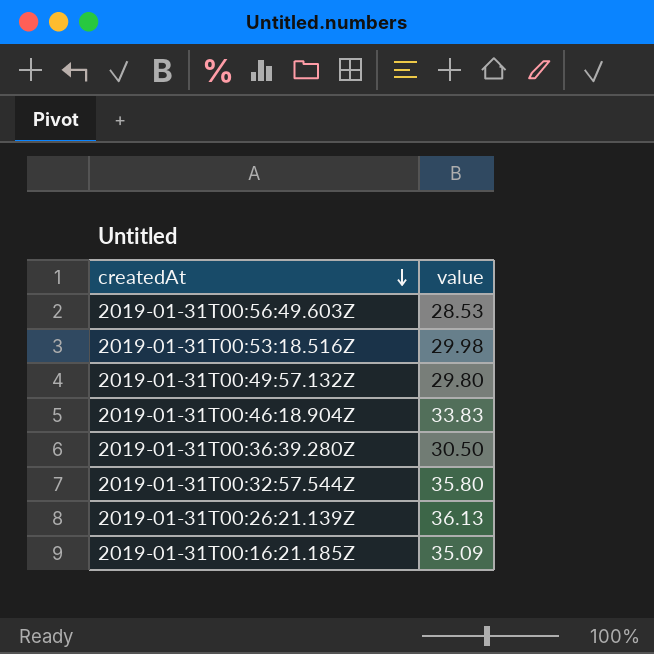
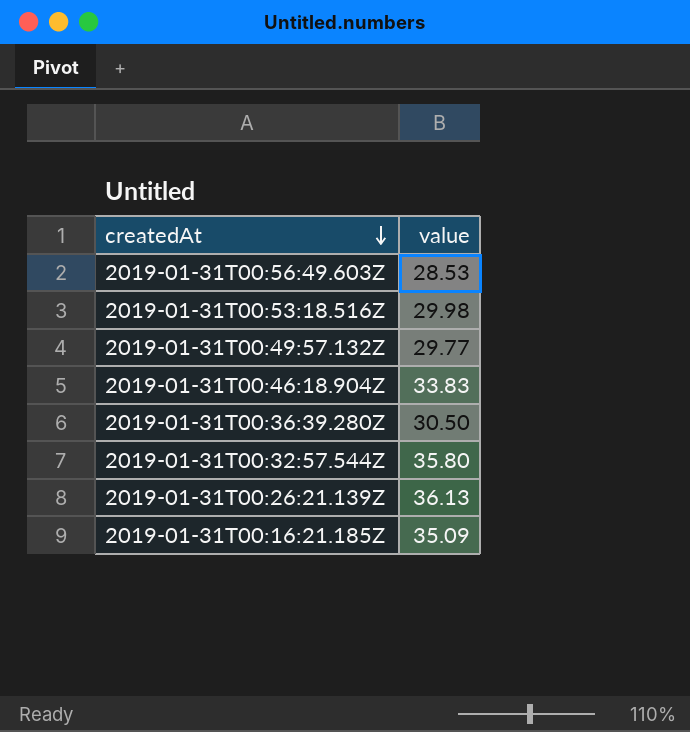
2019-01-31T00:49:57.132Z | value: 29.80 -> 29.77

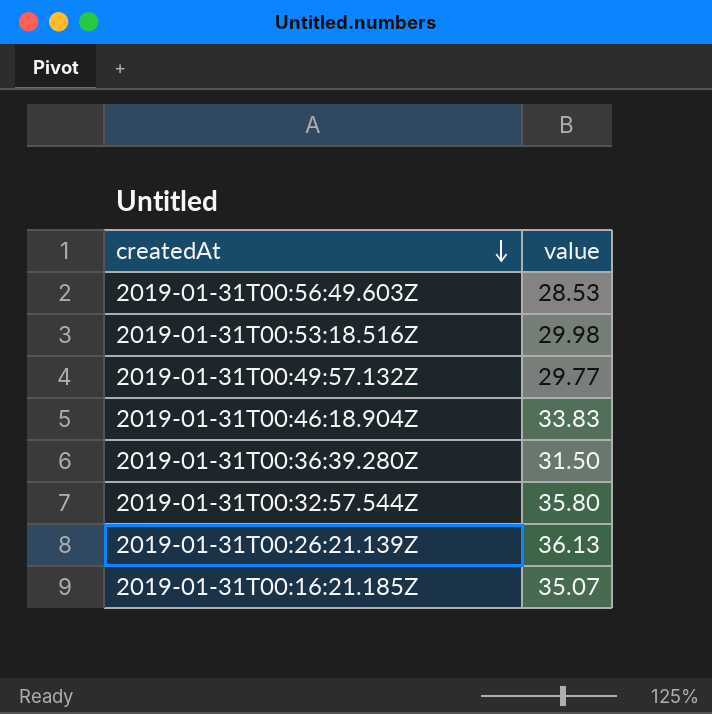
2019-01-31T00:36:39.280Z | value: 30.50 -> 31.50
2019-01-31T00:16:21.185Z | value: 35.09 -> 35.07

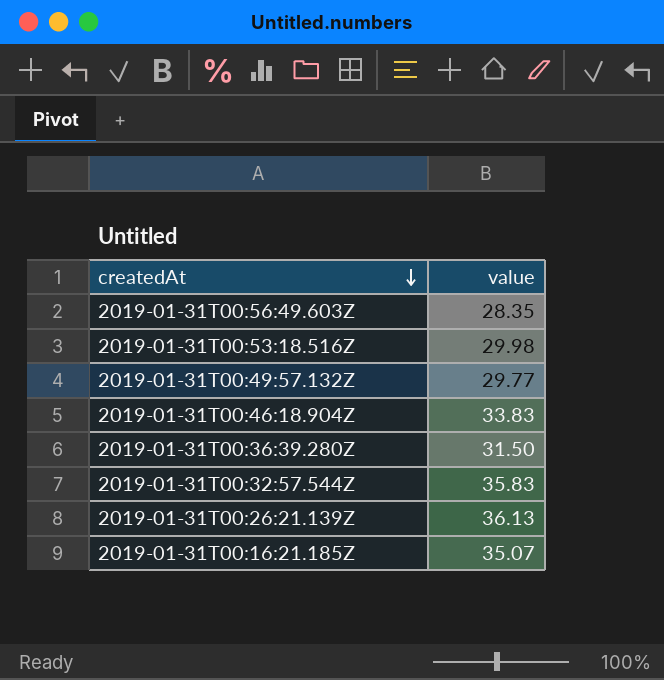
2019-01-31T00:56:49.603Z | value: 28.53 -> 28.35
2019-01-31T00:32:57.544Z | value: 35.80 -> 35.83

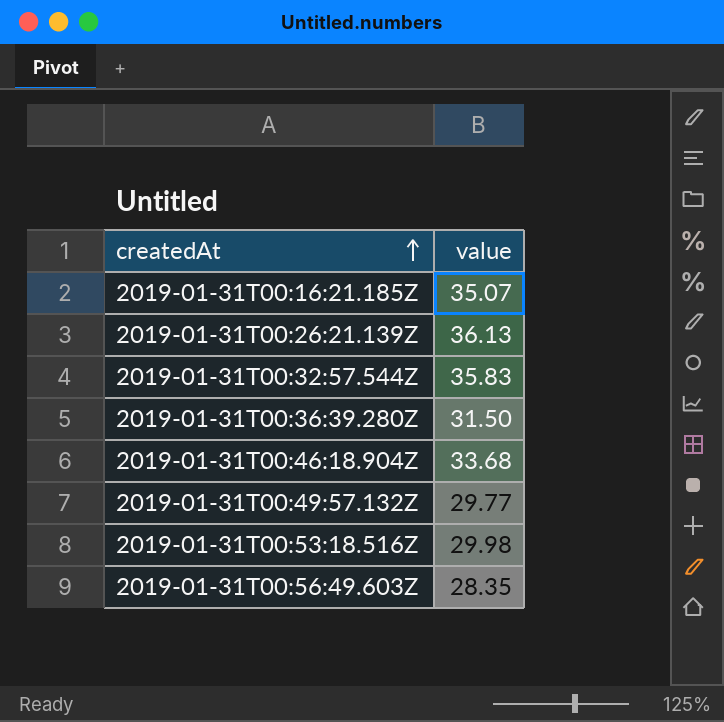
row order: createdAt descending -> createdAt ascending
2019-01-31T00:46:18.904Z | value: 33.83 -> 33.68

